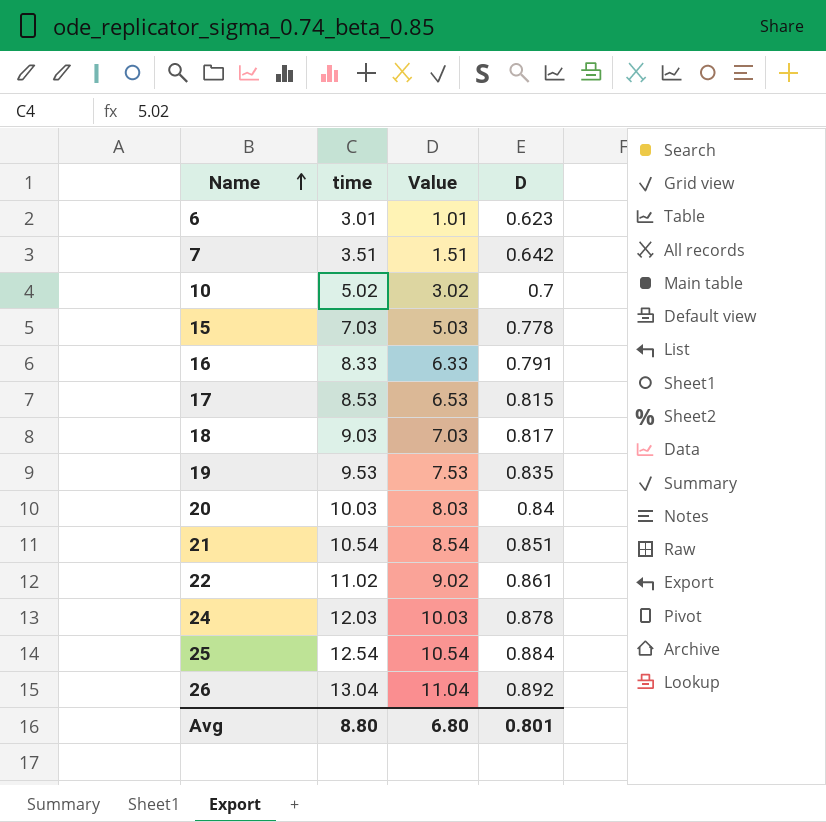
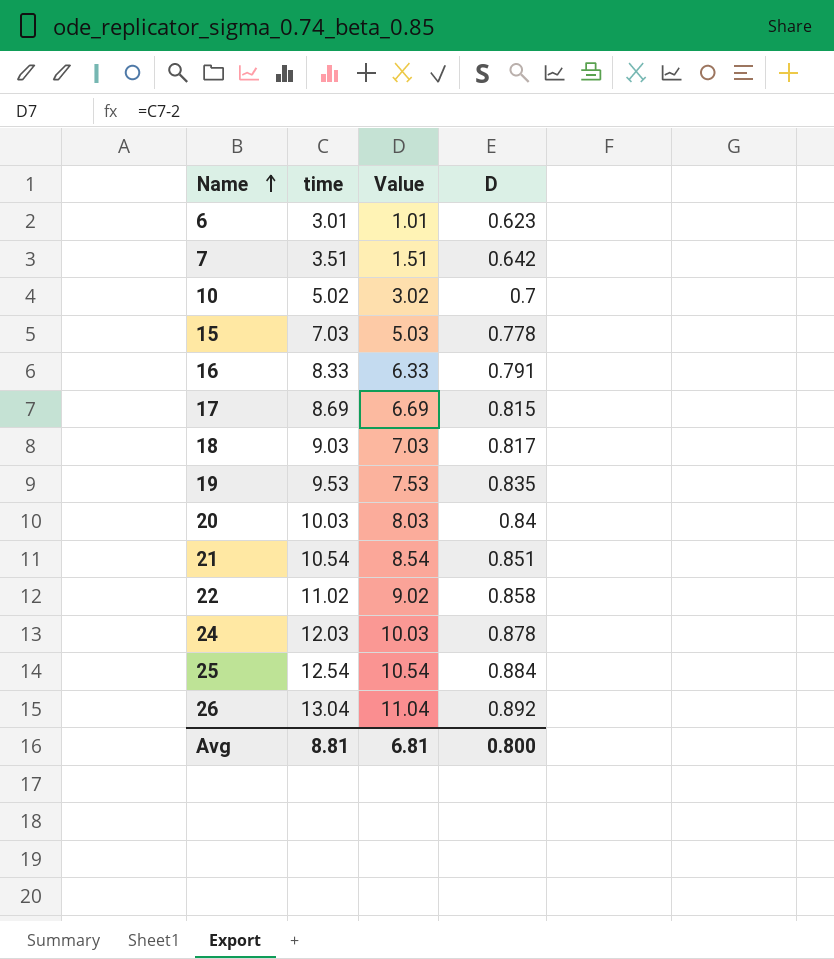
17 | time: 8.53 -> 8.69
17 | Value: 6.53 -> 6.69
22 | D: 0.861 -> 0.858
Avg | time: 8.80 -> 8.81
Avg | Value: 6.80 -> 6.81
Avg | D: 0.801 -> 0.800

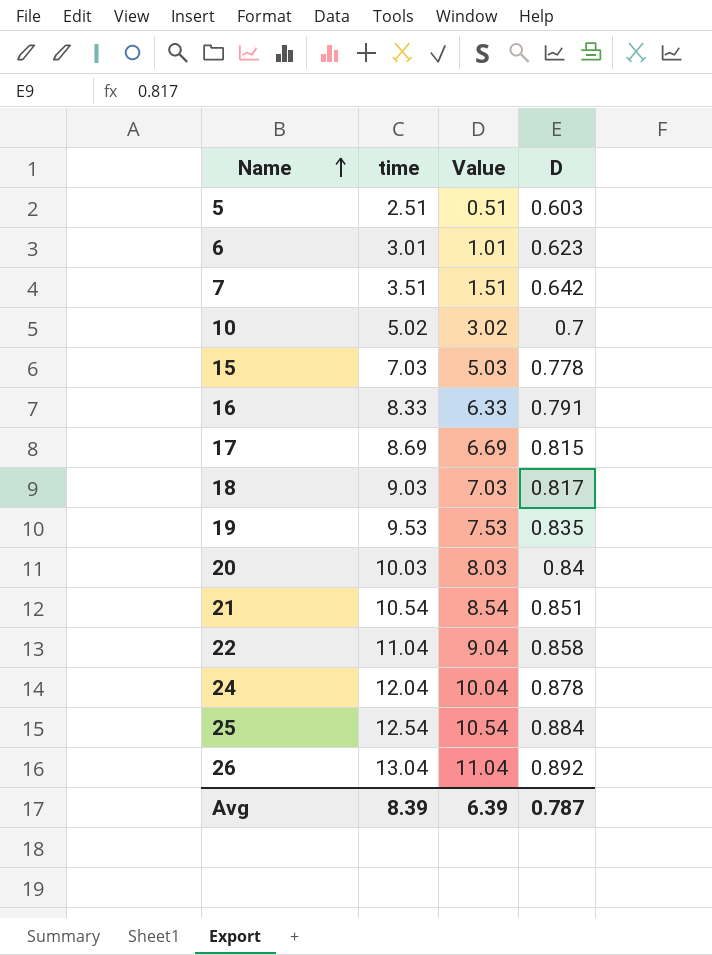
row 5: none -> 2.51 | 0.51 | 0.603
22 | time: 11.02 -> 11.04
22 | Value: 9.02 -> 9.04
24 | time: 12.03 -> 12.04
24 | Value: 10.03 -> 10.04
Avg | time: 8.81 -> 8.39
Avg | Value: 6.81 -> 6.39
Avg | D: 0.800 -> 0.787

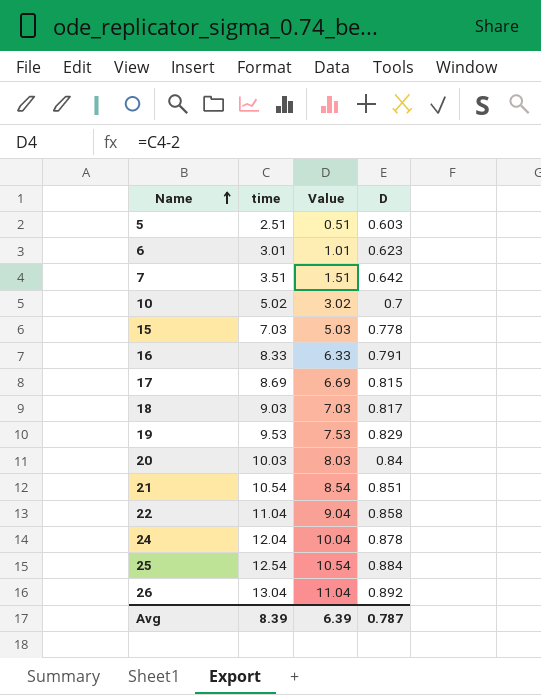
19 | D: 0.835 -> 0.829

